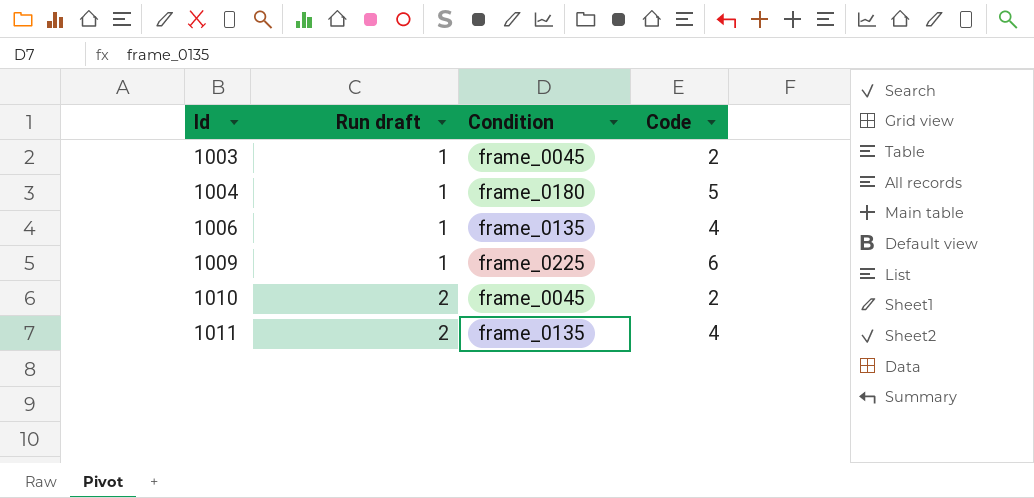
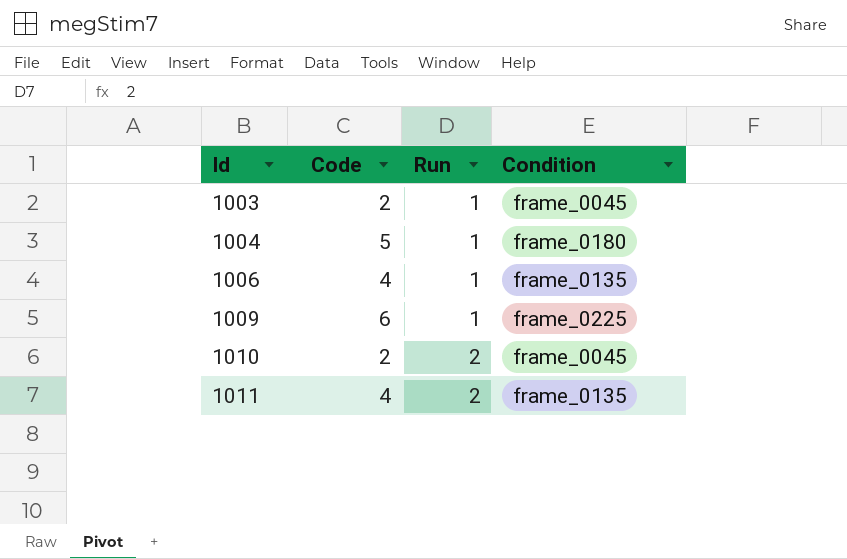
column Code | position: 4 -> 2
column name: Run draft -> Run

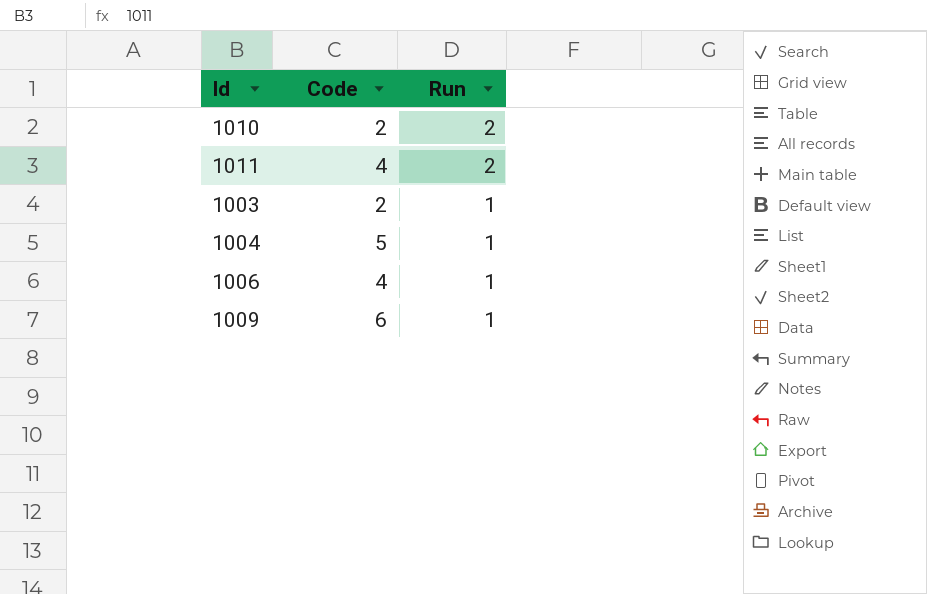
row order: Id ascending -> Run descending
column Condition | position: 4 -> none

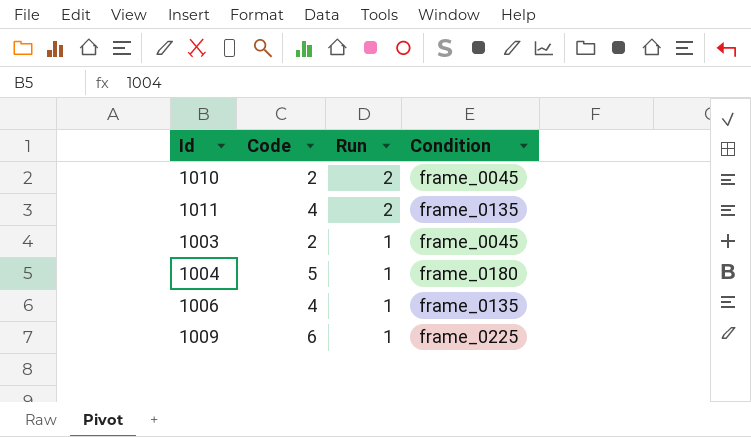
column Condition | position: none -> 4

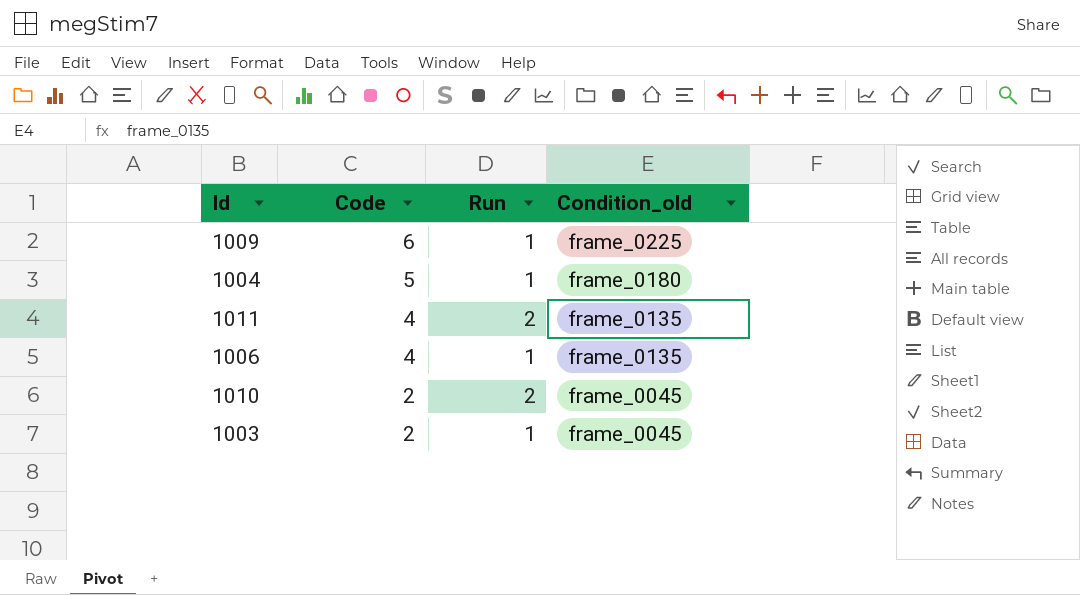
row order: Run descending -> Code descending
column name: Condition -> Condition_old

